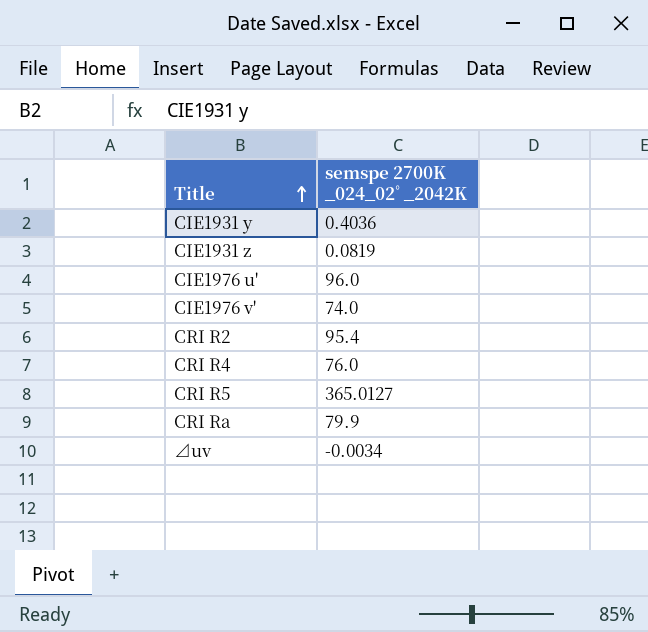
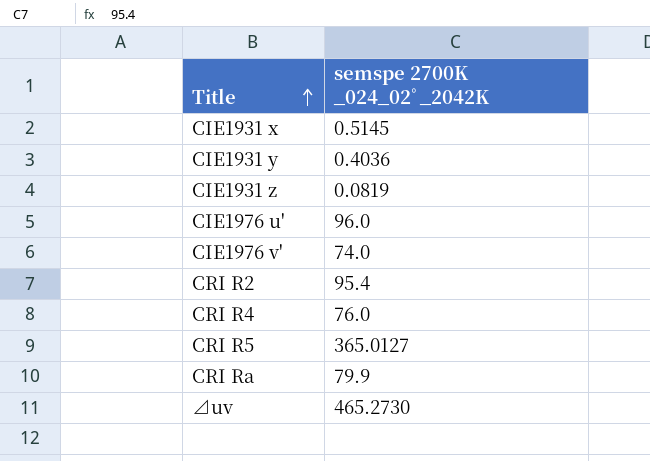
row CIE1931 x: none -> 0.5145
⊿uv | semspe 2700K _024_02ﾟ_2042K: -0.0034 -> 465.2730

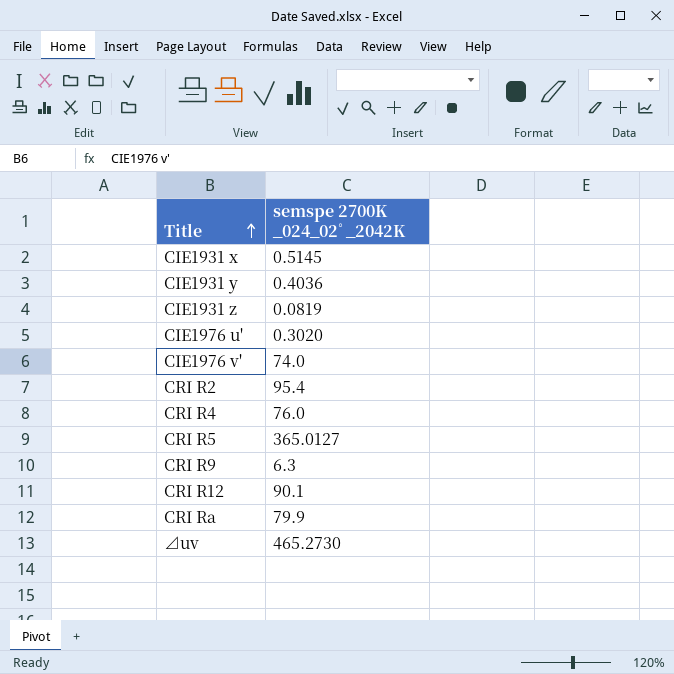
CIE1976 u' | semspe 2700K _024_02ﾟ_2042K: 96.0 -> 0.3020
row CRI R9: none -> 6.3
row CRI R12: none -> 90.1

